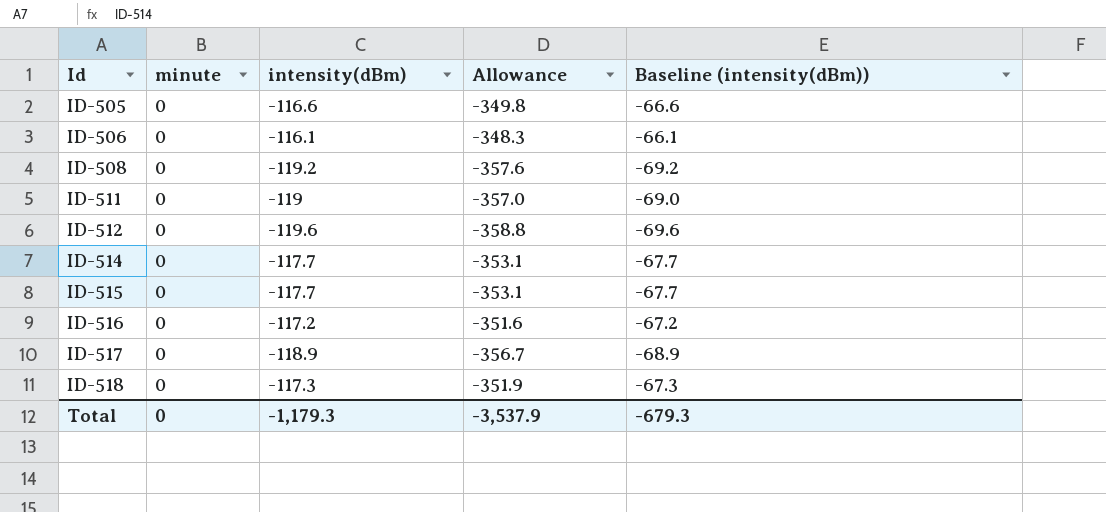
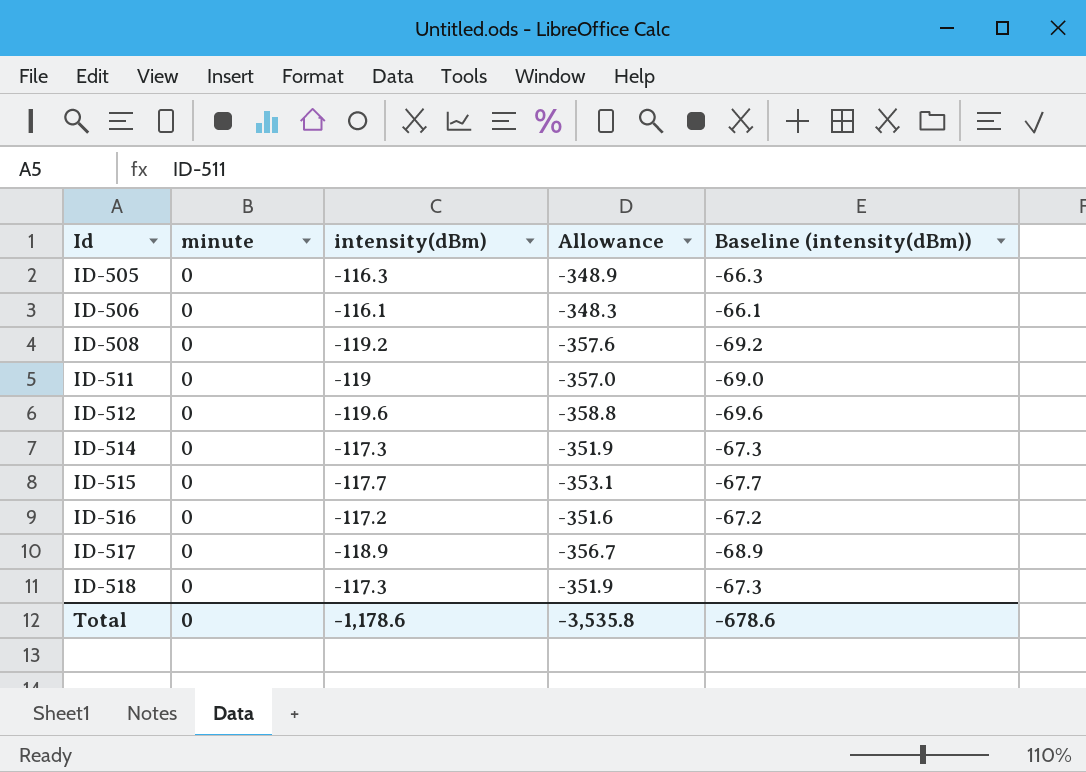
ID-505 | intensity(dBm): -116.6 -> -116.3
ID-505 | Allowance: -349.8 -> -348.9
ID-505 | Baseline (intensity(dBm)): -66.6 -> -66.3
ID-514 | intensity(dBm): -117.7 -> -117.3
ID-514 | Allowance: -353.1 -> -351.9
ID-514 | Baseline (intensity(dBm)): -67.7 -> -67.3
Total | intensity(dBm): -1,179.3 -> -1,178.6
Total | Allowance: -3,537.9 -> -3,535.8
Total | Baseline (intensity(dBm)): -679.3 -> -678.6

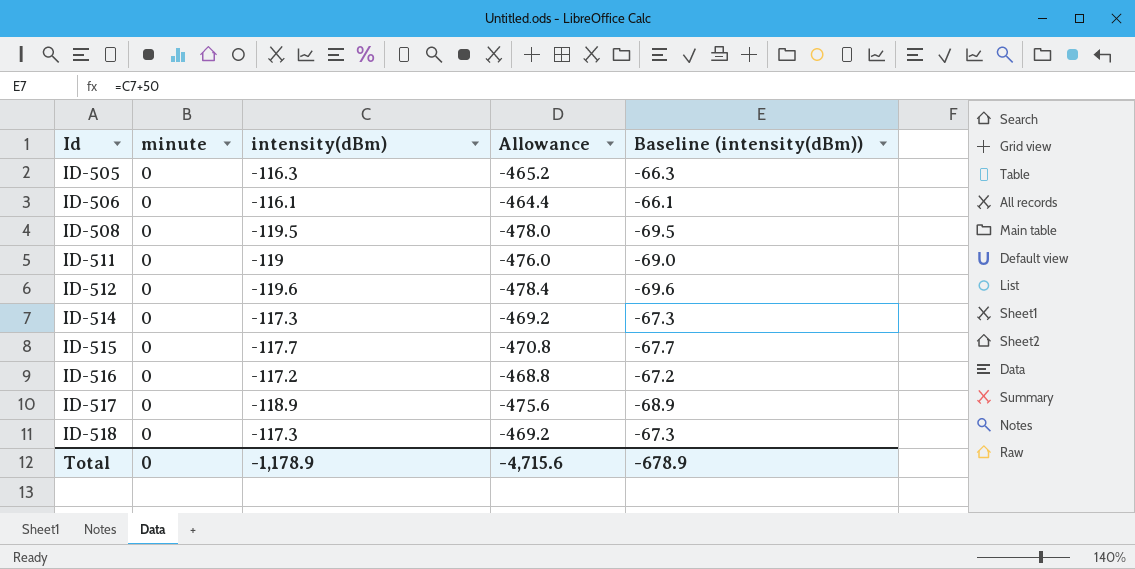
column Allowance | formula: [intensity(dBm)] * 3 -> [intensity(dBm)] * 4
ID-508 | intensity(dBm): -119.2 -> -119.5
ID-508 | Baseline (intensity(dBm)): -69.2 -> -69.5
Total | intensity(dBm): -1,178.6 -> -1,178.9
Total | Allowance: -3,535.8 -> -4,715.6
Total | Baseline (intensity(dBm)): -678.6 -> -678.9

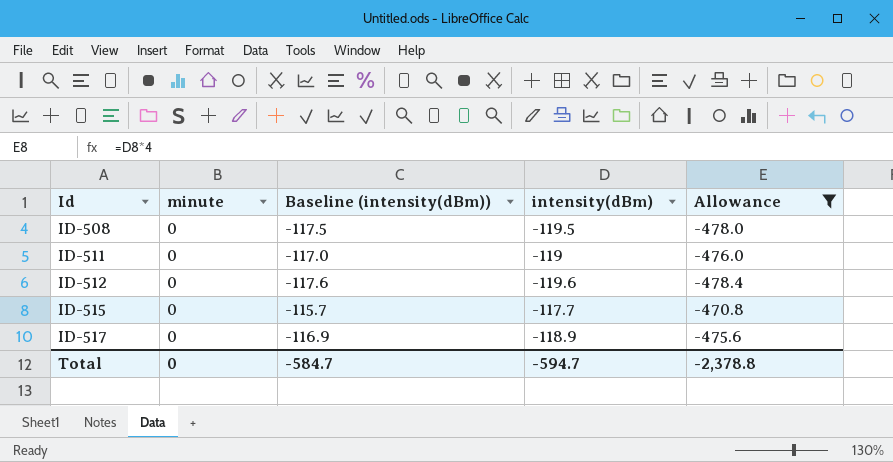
filter: none -> Allowance <= -470.8
column Baseline (intensity(dBm)) | formula: [intensity(dBm)] + 50 -> [intensity(dBm)] + 2
column Baseline (intensity(dBm)) | position: 5 -> 3
Total | Baseline (intensity(dBm)): -678.9 -> -584.7
Total | intensity(dBm): -1,178.9 -> -594.7
Total | Allowance: -4,715.6 -> -2,378.8

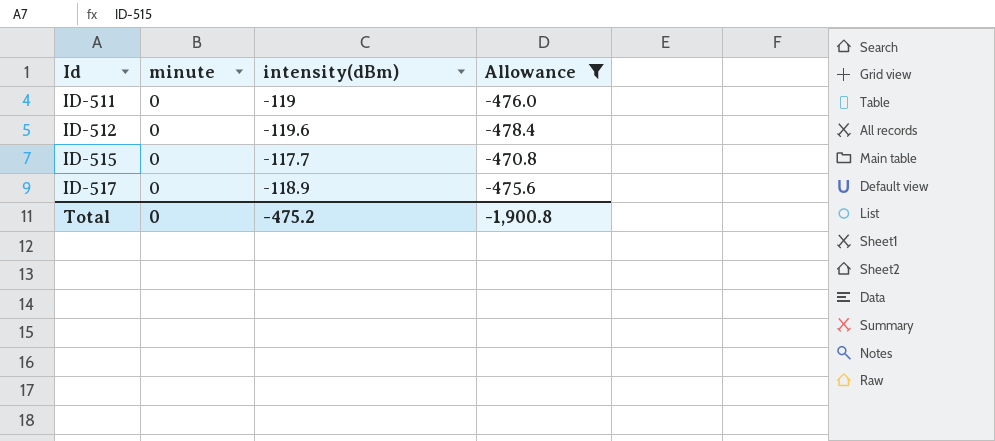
column Baseline (intensity(dBm)) | formula: [intensity(dBm)] + 2 -> none
row ID-508: 0 | -117.5 | -119.5 | -478.0 -> none
Total | intensity(dBm): -594.7 -> -475.2
Total | Allowance: -2,378.8 -> -1,900.8

